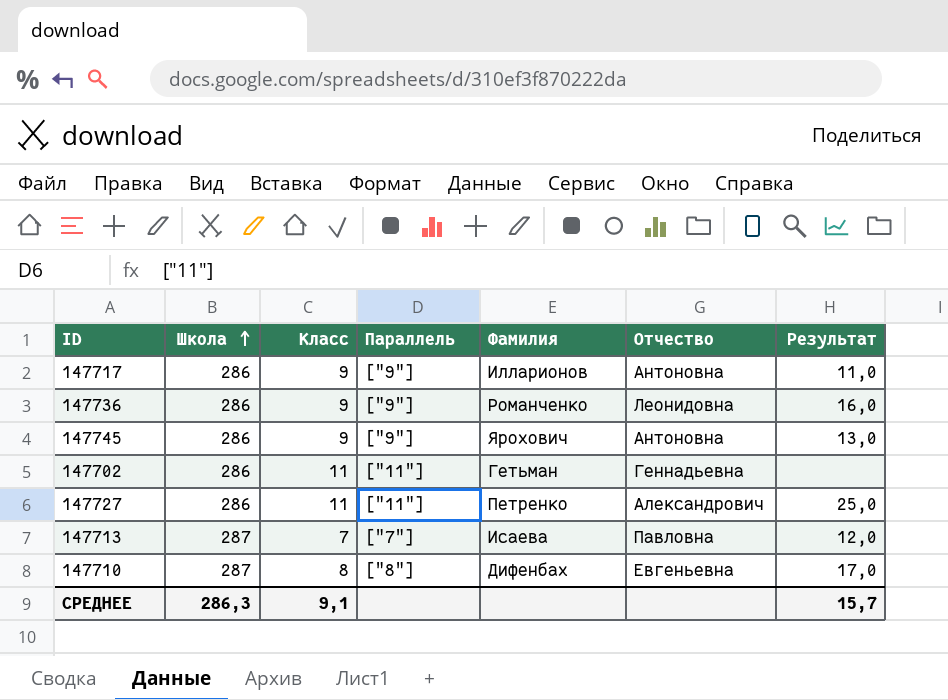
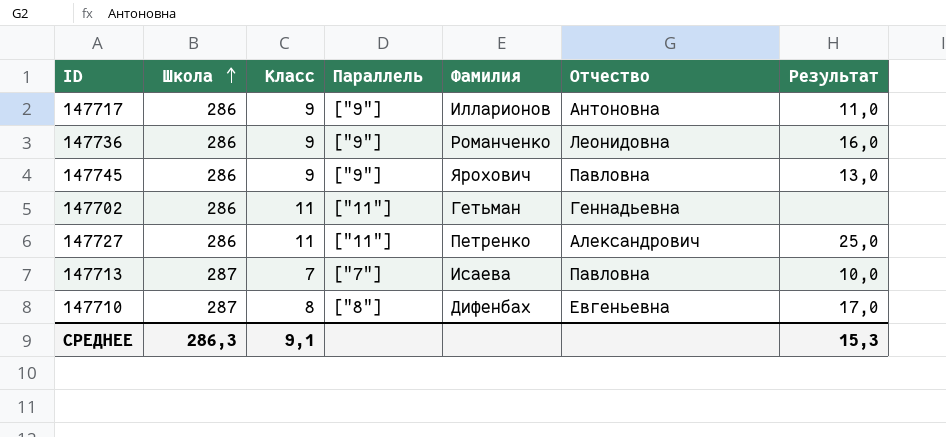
147745 | Отчество: Антоновна -> Павловна
147713 | Результат: 12,0 -> 10,0
СРЕДНЕЕ | Результат: 15,7 -> 15,3

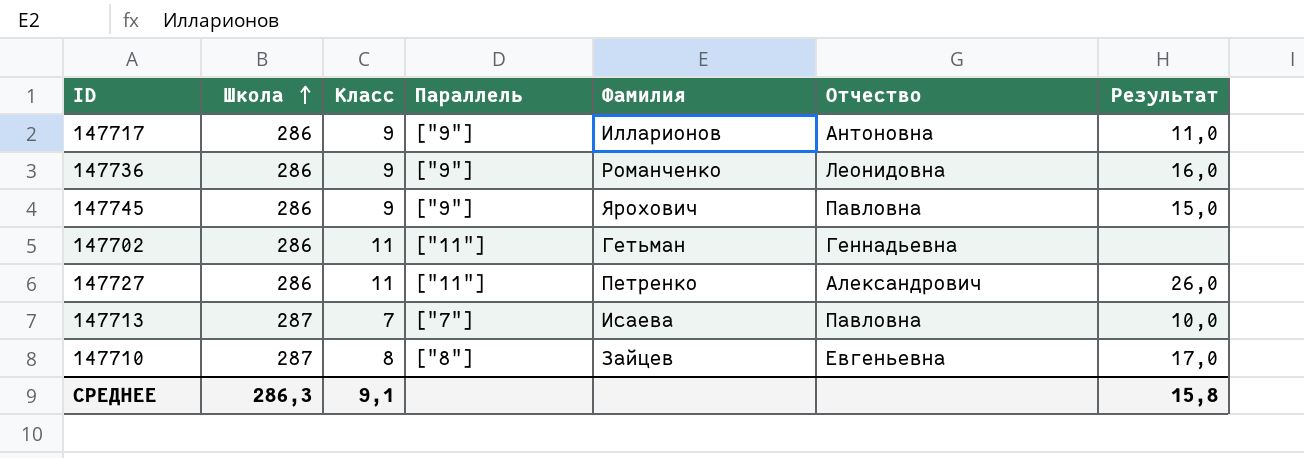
147745 | Результат: 13,0 -> 15,0
147727 | Результат: 25,0 -> 26,0
147710 | Фамилия: Дифенбах -> Зайцев
СРЕДНЕЕ | Результат: 15,3 -> 15,8

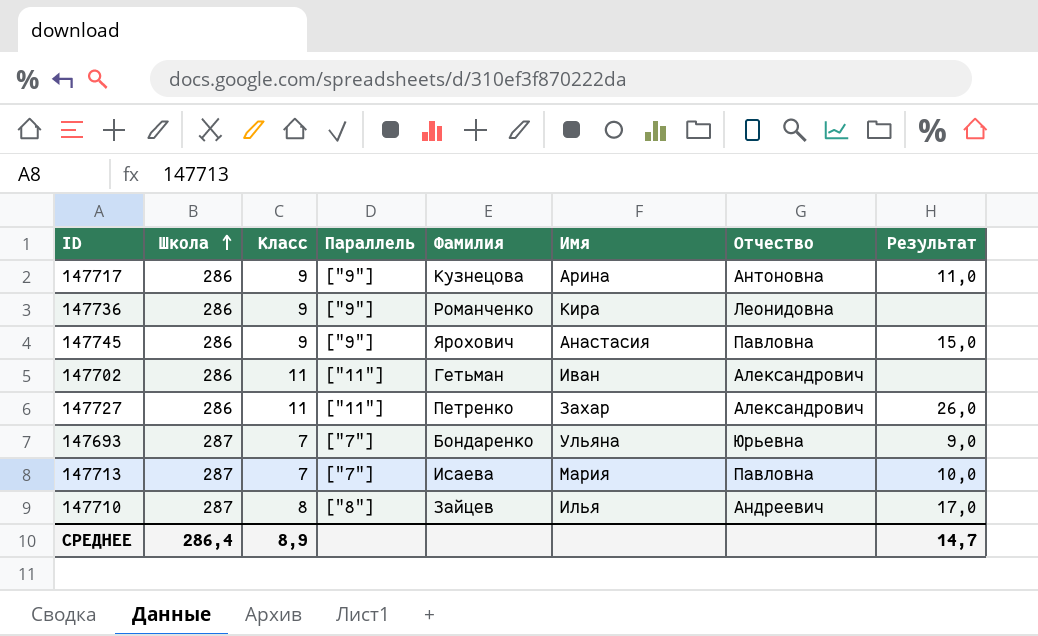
column Имя | position: none -> 6
147717 | Фамилия: Илларионов -> Кузнецова
147736 | Результат: 16,0 -> none
147702 | Отчество: Геннадьевна -> Александрович
row 147693: none -> 287 | 7 | ["7"] | Бондаренко | Ульяна | Юрьевна | 9,0
147710 | Отчество: Евгеньевна -> Андреевич
СРЕДНЕЕ | Школа: 286,3 -> 286,4
СРЕДНЕЕ | Класс: 9,1 -> 8,9
СРЕДНЕЕ | Результат: 15,8 -> 14,7

